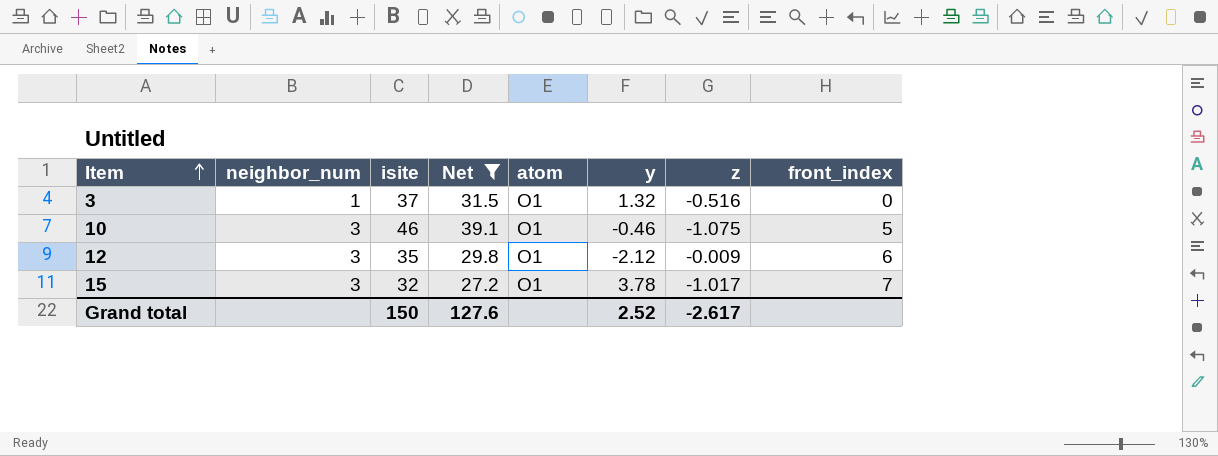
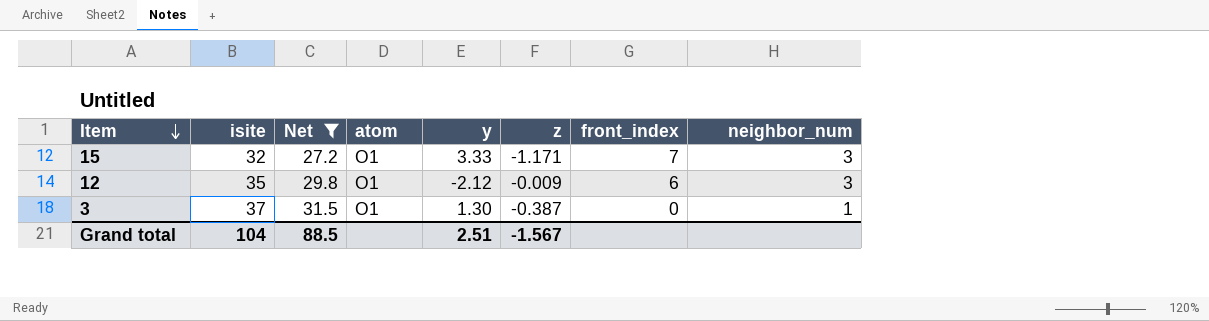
row order: Item ascending -> Item descending
column neighbor_num | position: 2 -> 8
row 10: 3 | 46 | 39.1 | O1 | -0.46 | -1.075 | 5 -> none
15 | y: 3.78 -> 3.33
15 | z: -1.017 -> -1.171
3 | y: 1.32 -> 1.30
3 | z: -0.516 -> -0.387
Grand total | isite: 150 -> 104
Grand total | Net: 127.6 -> 88.5
Grand total | y: 2.52 -> 2.51
Grand total | z: -2.617 -> -1.567

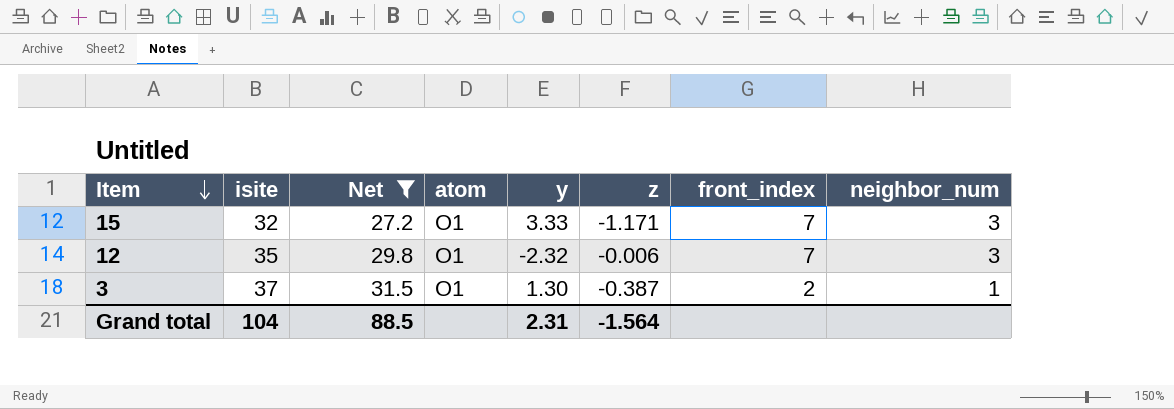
12 | y: -2.12 -> -2.32
12 | z: -0.009 -> -0.006
12 | front_index: 6 -> 7
3 | front_index: 0 -> 2
Grand total | y: 2.51 -> 2.31
Grand total | z: -1.567 -> -1.564

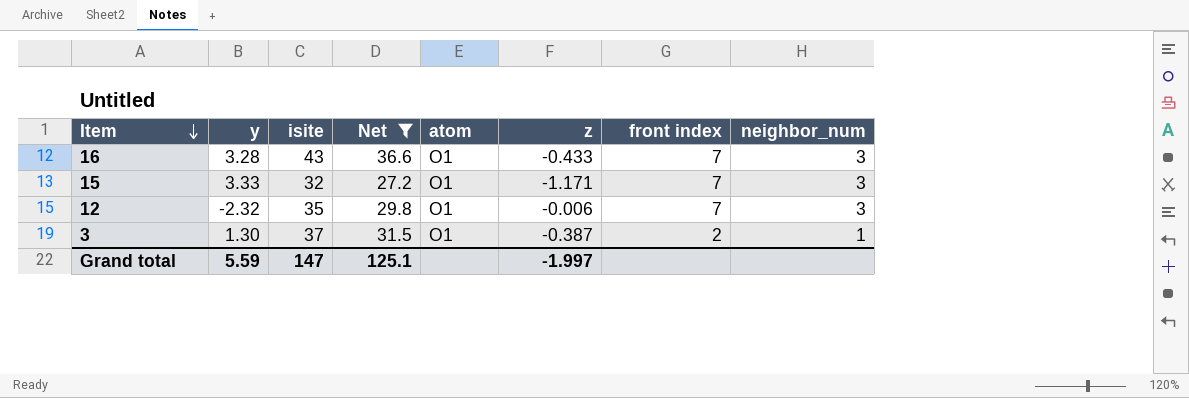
column y | position: 5 -> 2
column name: front_index -> front index
row 16: none -> 3.28 | 43 | 36.6 | O1 | -0.433 | 7 | 3
Grand total | y: 2.31 -> 5.59
Grand total | isite: 104 -> 147
Grand total | Net: 88.5 -> 125.1
Grand total | z: -1.564 -> -1.997

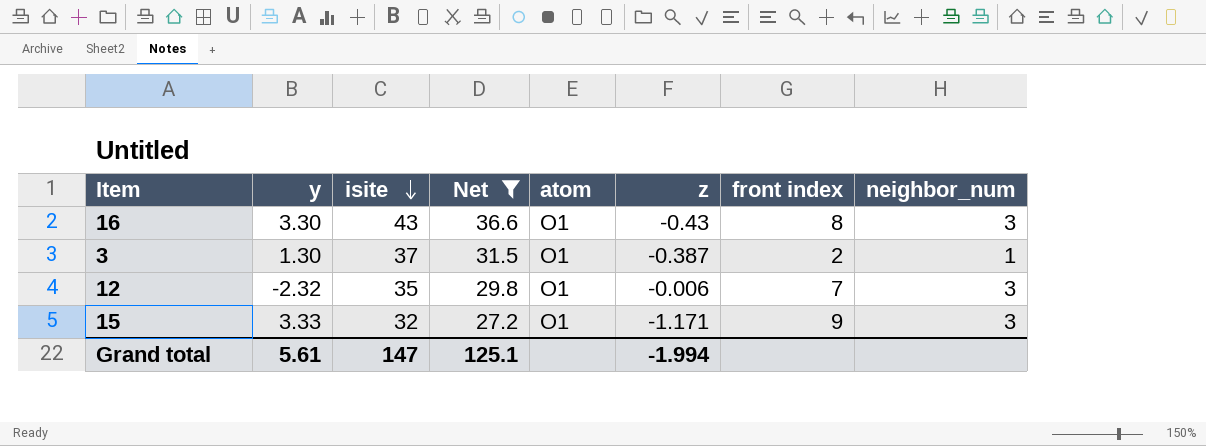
row order: Item descending -> isite descending
16 | y: 3.28 -> 3.30
16 | z: -0.433 -> -0.43
16 | front index: 7 -> 8
15 | front index: 7 -> 9
Grand total | y: 5.59 -> 5.61
Grand total | z: -1.997 -> -1.994

